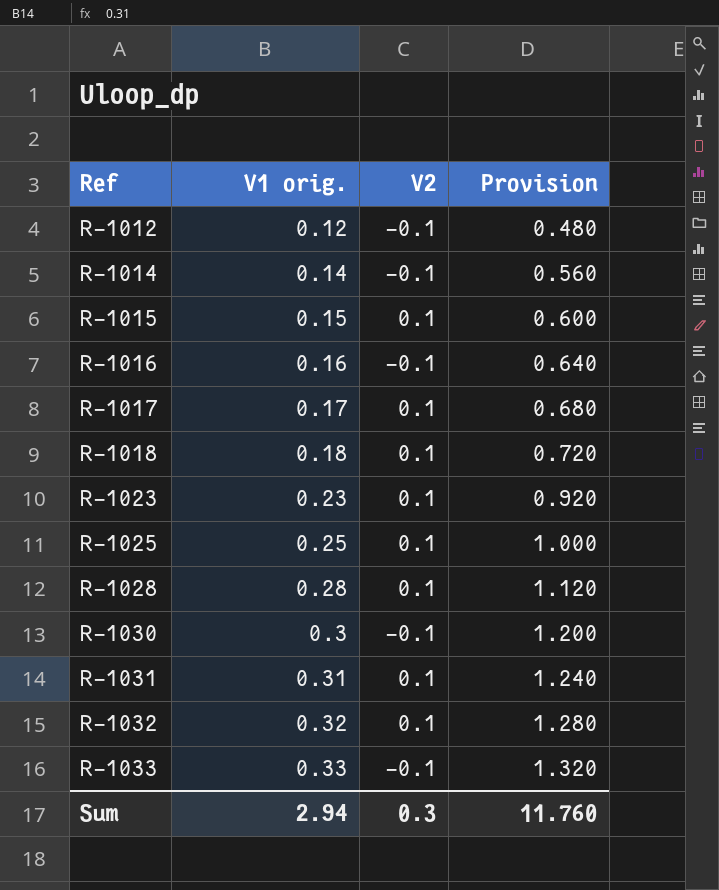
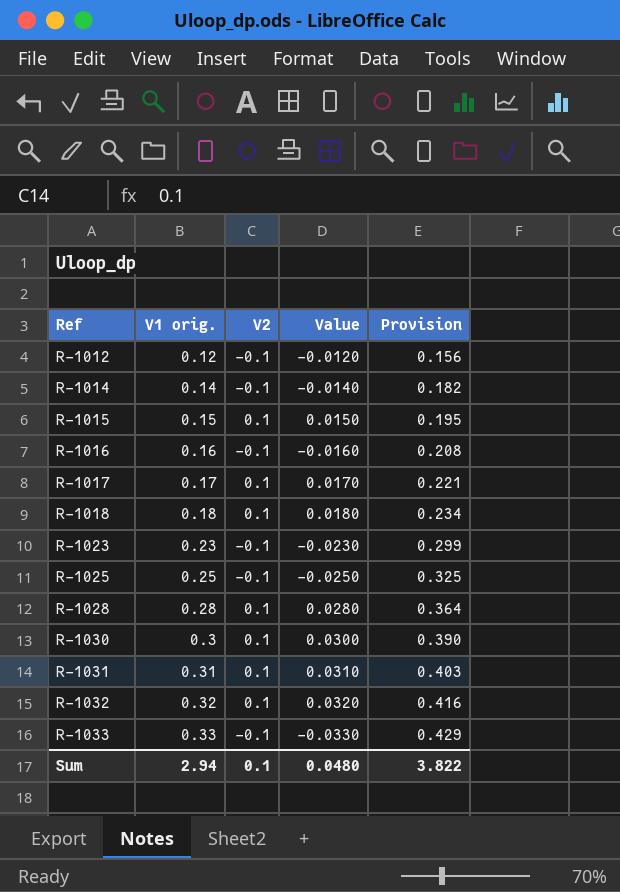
column Value | formula: none -> [V1 orig.] * [V2]
column Provision | formula: [V1 orig.] * 4 -> [V1 orig.] * 1.3
R-1023 | V2: 0.1 -> -0.1
R-1025 | V2: 0.1 -> -0.1
R-1030 | V2: -0.1 -> 0.1
Sum | V2: 0.3 -> 0.1
Sum | Provision: 11.760 -> 3.822

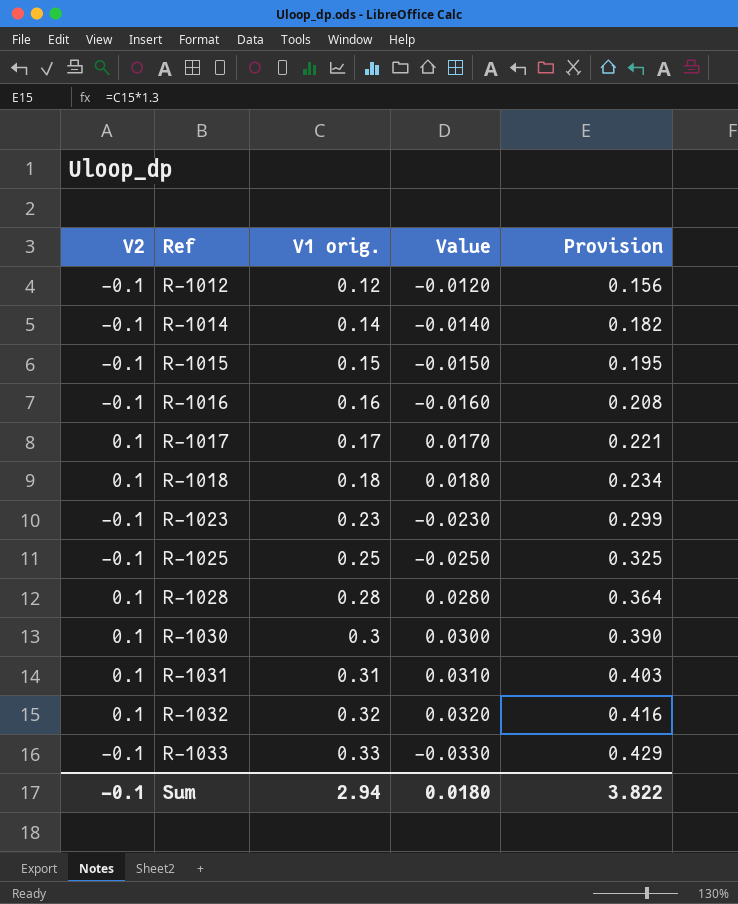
column V2 | position: 3 -> 1
R-1015 | V2: 0.1 -> -0.1
R-1015 | Value: 0.0150 -> -0.0150
Sum | V2: 0.1 -> -0.1
Sum | Value: 0.0480 -> 0.0180

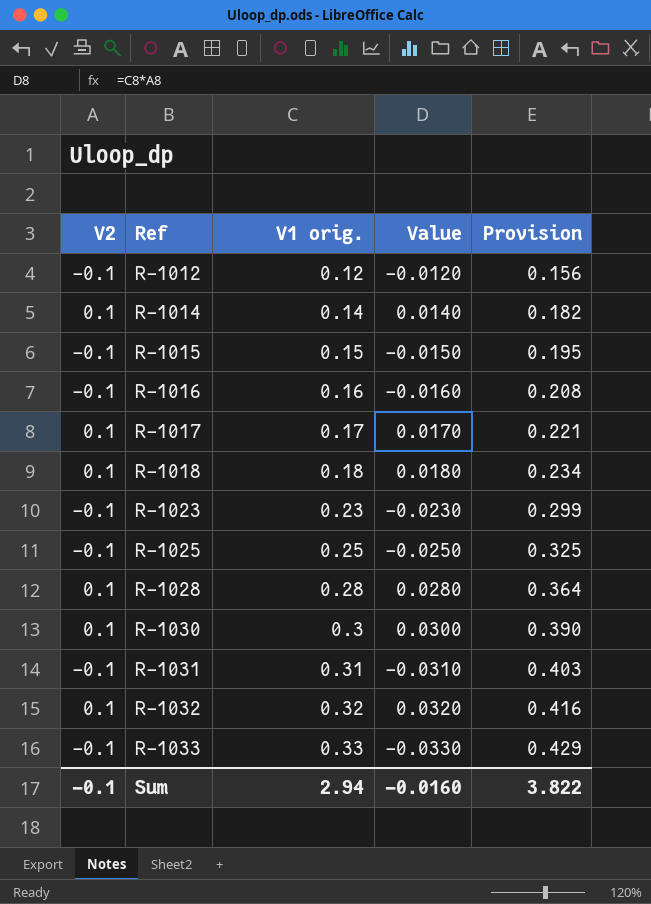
R-1014 | V2: -0.1 -> 0.1
R-1014 | Value: -0.0140 -> 0.0140
R-1031 | V2: 0.1 -> -0.1
R-1031 | Value: 0.0310 -> -0.0310
Sum | Value: 0.0180 -> -0.0160

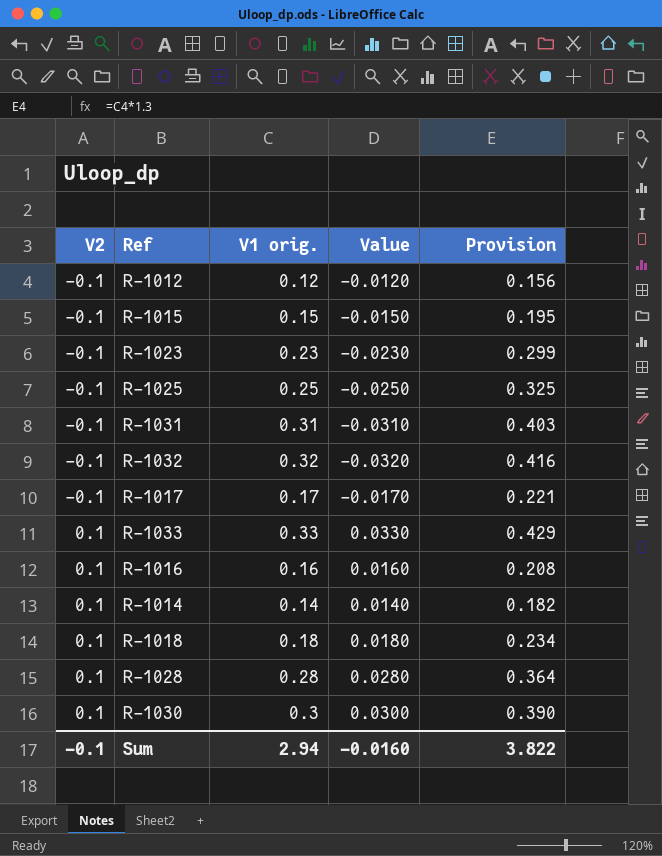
row order: Ref ascending -> V2 ascending
R-1032 | V2: 0.1 -> -0.1
R-1032 | Value: 0.0320 -> -0.0320
R-1017 | V2: 0.1 -> -0.1
R-1017 | Value: 0.0170 -> -0.0170
R-1033 | V2: -0.1 -> 0.1
R-1033 | Value: -0.0330 -> 0.0330
R-1016 | V2: -0.1 -> 0.1
R-1016 | Value: -0.0160 -> 0.0160

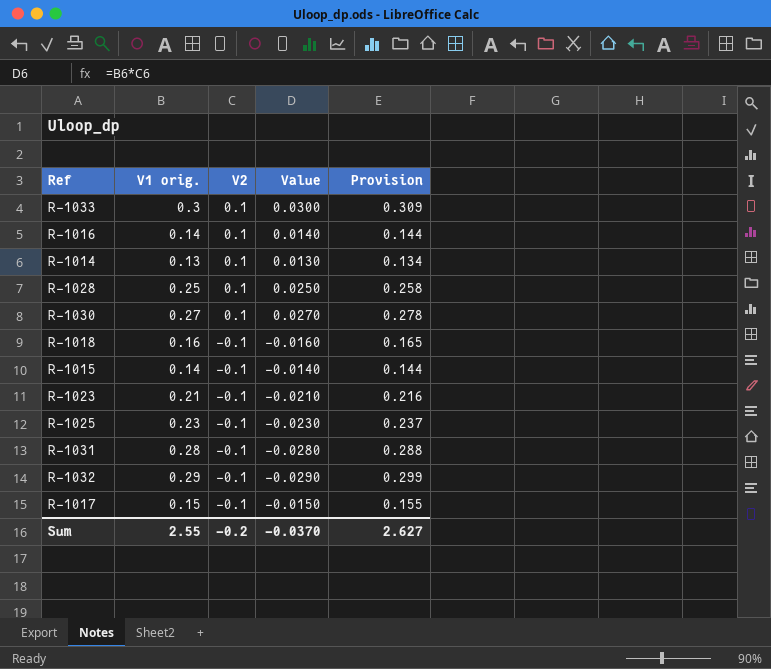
row order: V2 ascending -> V2 descending
column V2 | position: 1 -> 3
column Provision | formula: [V1 orig.] * 1.3 -> [V1 orig.] * 1.03
row R-1012: -0.1 | 0.12 | -0.0120 | 0.156 -> none
R-1033 | V1 orig.: 0.33 -> 0.3
R-1033 | Value: 0.0330 -> 0.0300
R-1016 | V1 orig.: 0.16 -> 0.14
R-1016 | Value: 0.0160 -> 0.0140
R-1014 | V1 orig.: 0.14 -> 0.13
R-1014 | Value: 0.0140 -> 0.0130
R-1028 | V1 orig.: 0.28 -> 0.25
R-1028 | Value: 0.0280 -> 0.0250
R-1030 | V1 orig.: 0.3 -> 0.27
R-1030 | Value: 0.0300 -> 0.0270
R-1018 | V1 orig.: 0.18 -> 0.16
R-1018 | V2: 0.1 -> -0.1
R-1018 | Value: 0.0180 -> -0.0160
R-1015 | V1 orig.: 0.15 -> 0.14
R-1015 | Value: -0.0150 -> -0.0140
R-1023 | V1 orig.: 0.23 -> 0.21
R-1023 | Value: -0.0230 -> -0.0210
R-1025 | V1 orig.: 0.25 -> 0.23
R-1025 | Value: -0.0250 -> -0.0230
R-1031 | V1 orig.: 0.31 -> 0.28
R-1031 | Value: -0.0310 -> -0.0280
R-1032 | V1 orig.: 0.32 -> 0.29
R-1032 | Value: -0.0320 -> -0.0290
R-1017 | V1 orig.: 0.17 -> 0.15
R-1017 | Value: -0.0170 -> -0.0150
Sum | V1 orig.: 2.94 -> 2.55
Sum | V2: -0.1 -> -0.2
Sum | Value: -0.0160 -> -0.0370
Sum | Provision: 3.822 -> 2.627

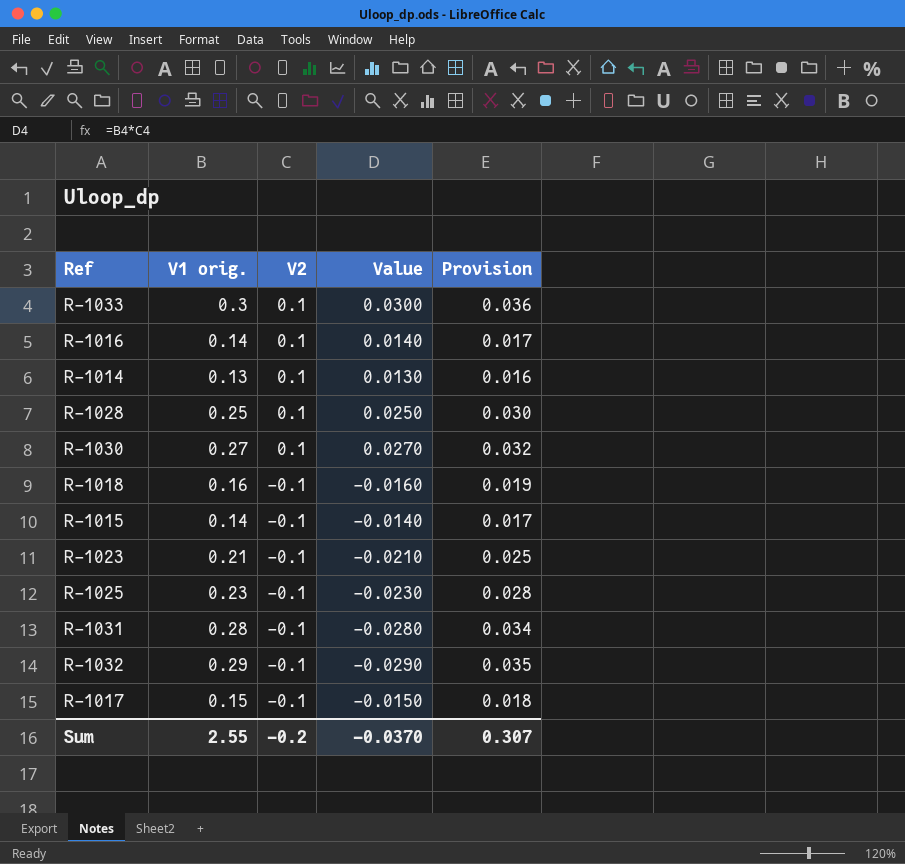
column Provision | formula: [V1 orig.] * 1.03 -> [V1 orig.] * 0.12
Sum | Provision: 2.627 -> 0.307

